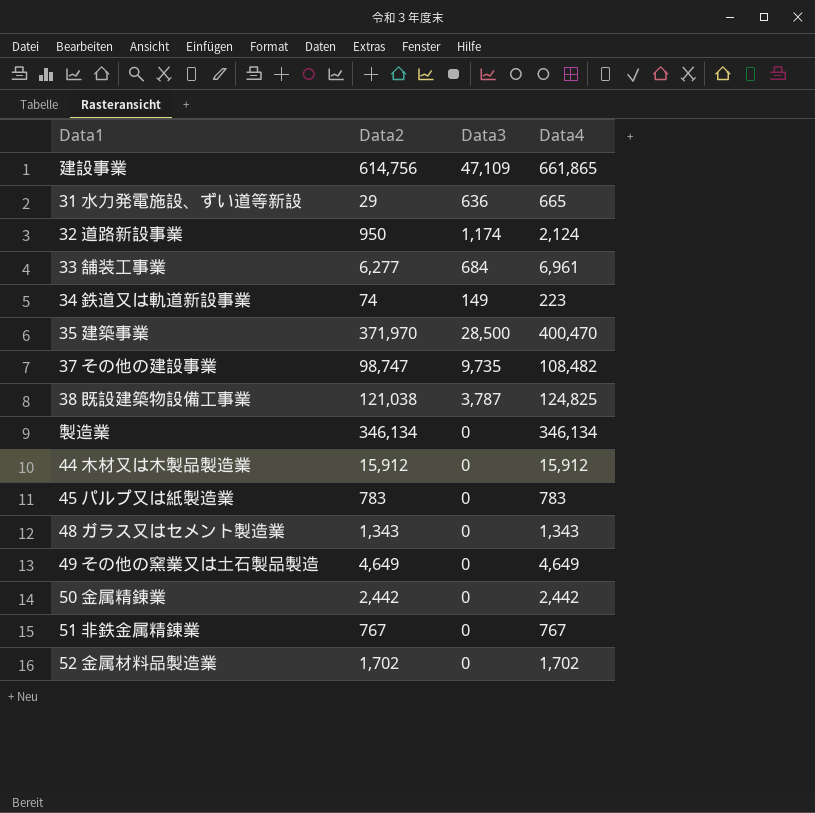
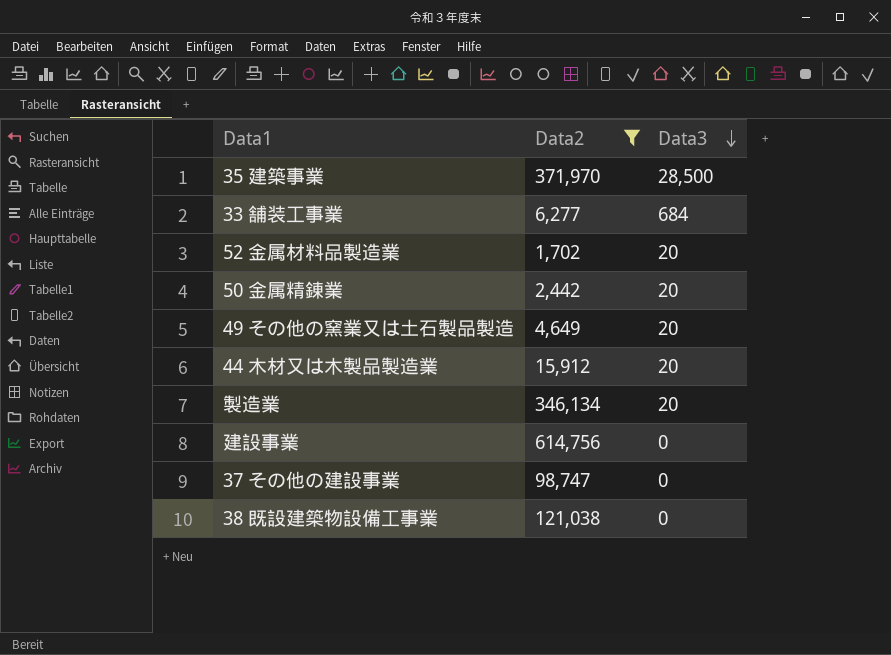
filter: none -> Data2 >= 1,702
row order: none -> Data3 descending
column Data4 | formula: [Data2] + [Data3] -> none
52 金属材料品製造業 | Data3: 0 -> 20
50 金属精錬業 | Data3: 0 -> 20
49 その他の窯業又は土石製品製造 | Data3: 0 -> 20
44 木材又は木製品製造業 | Data3: 0 -> 20
製造業 | Data3: 0 -> 20
建設事業 | Data3: 47,109 -> 0
37 その他の建設事業 | Data3: 9,735 -> 0
38 既設建築物設備工事業 | Data3: 3,787 -> 0

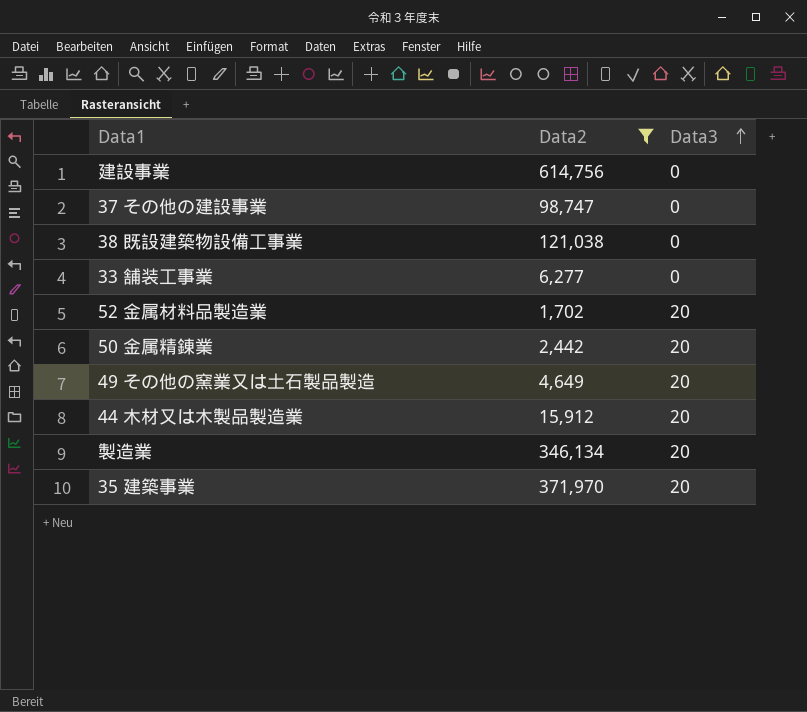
row order: Data3 descending -> Data3 ascending
33 舗装工事業 | Data3: 684 -> 0
35 建築事業 | Data3: 28,500 -> 20

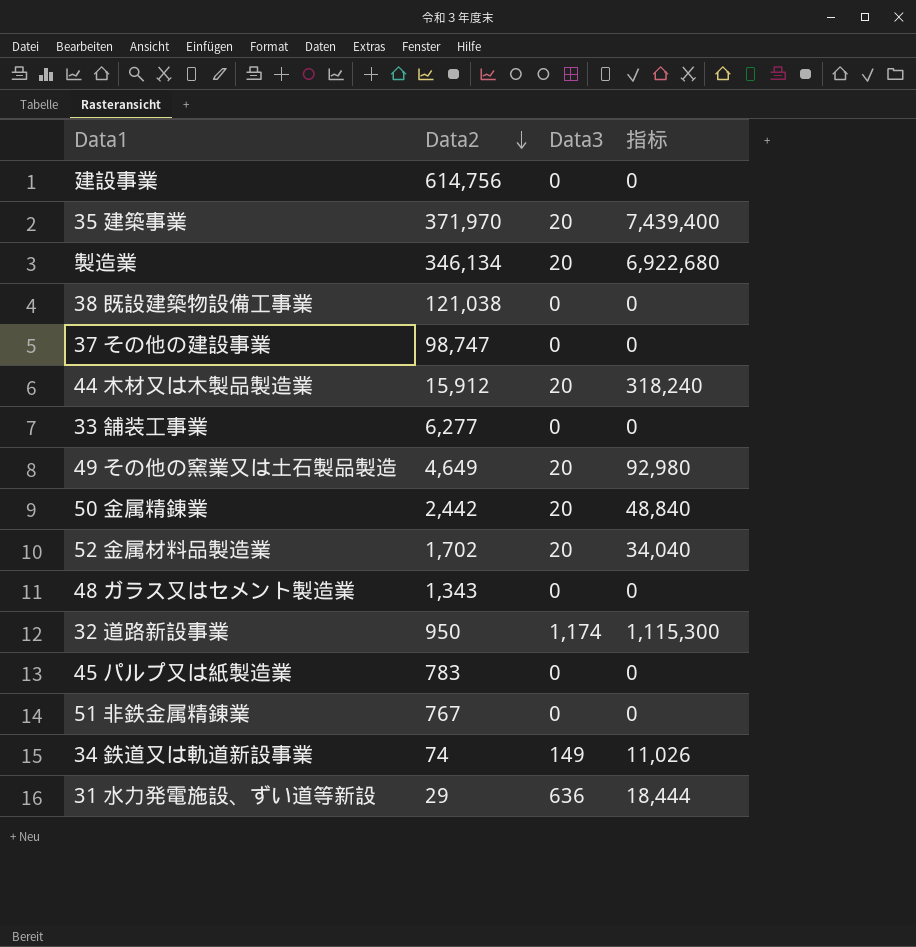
filter: Data2 >= 1,702 -> none
row order: Data3 ascending -> Data2 descending
column 指标 | formula: none -> [Data2] * [Data3]

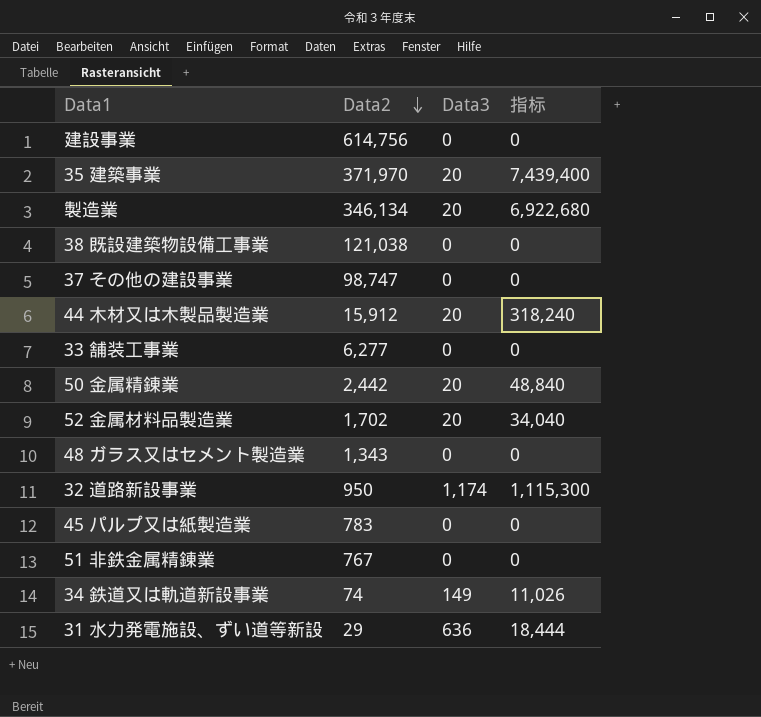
row 49 その他の窯業又は土石製品製造: 4,649 | 20 | 92,980 -> none

